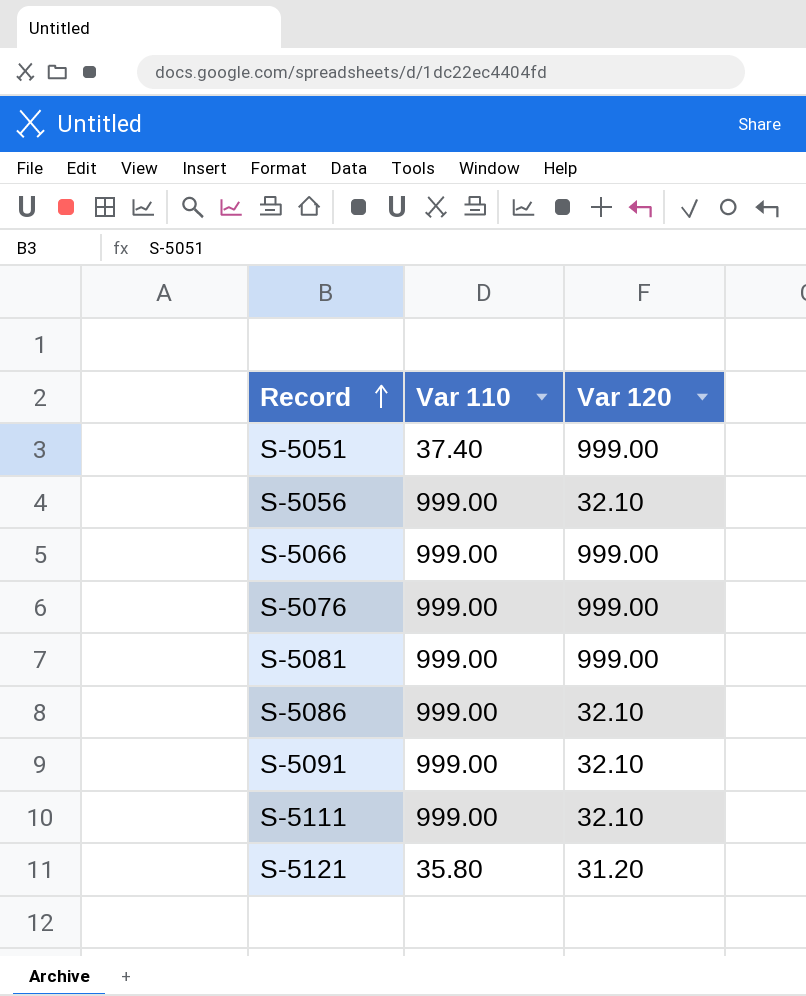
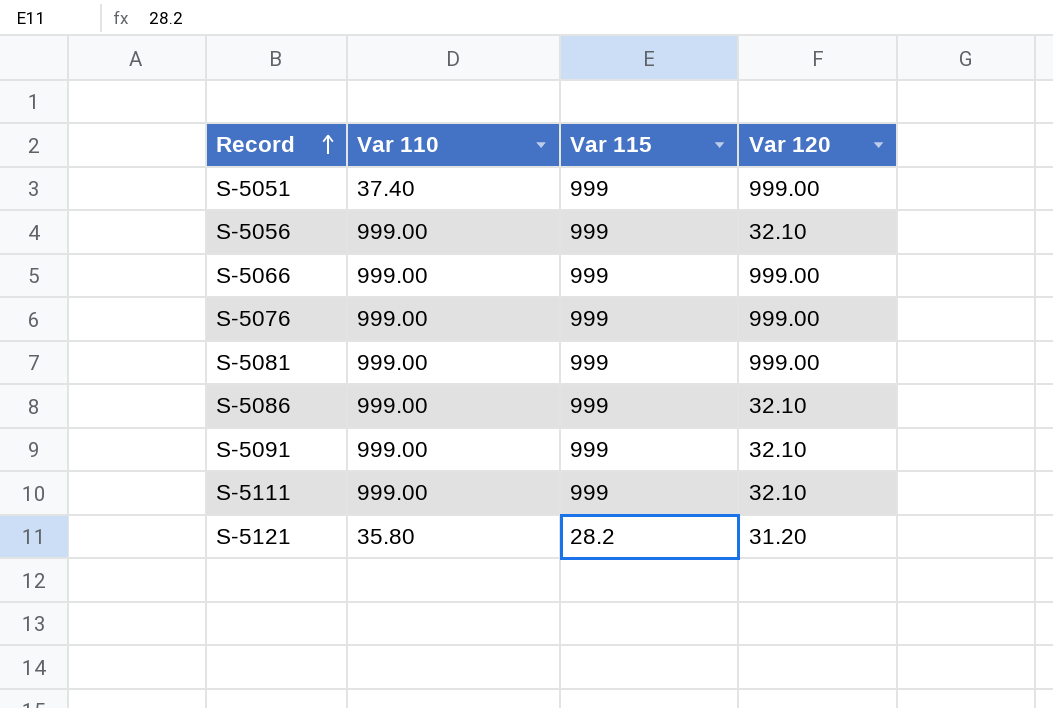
column Var 115 | position: none -> 3

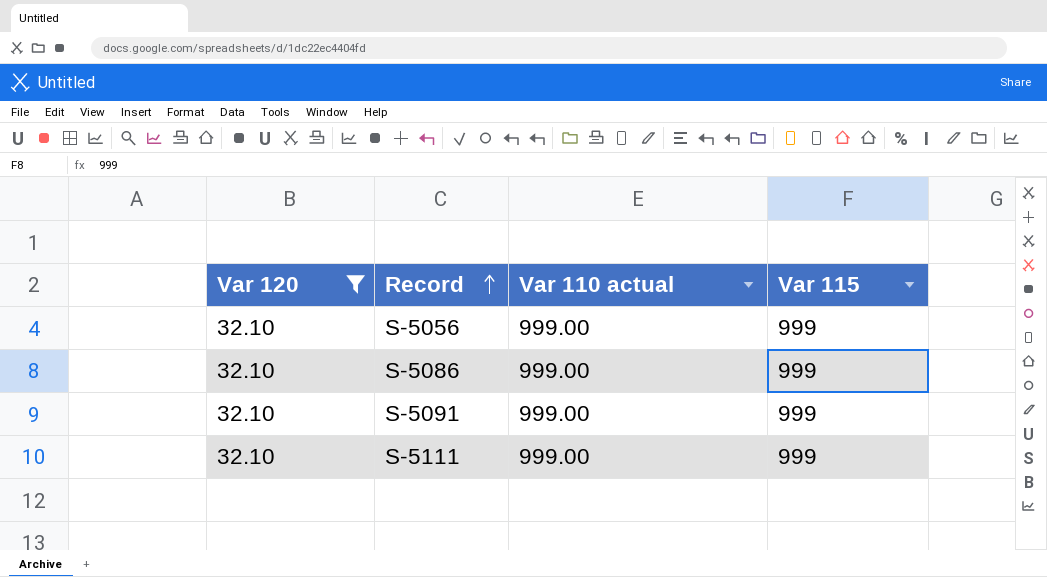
filter: none -> Var 120 = 32.10
column Var 120 | position: 4 -> 1
column name: Var 110 -> Var 110 actual

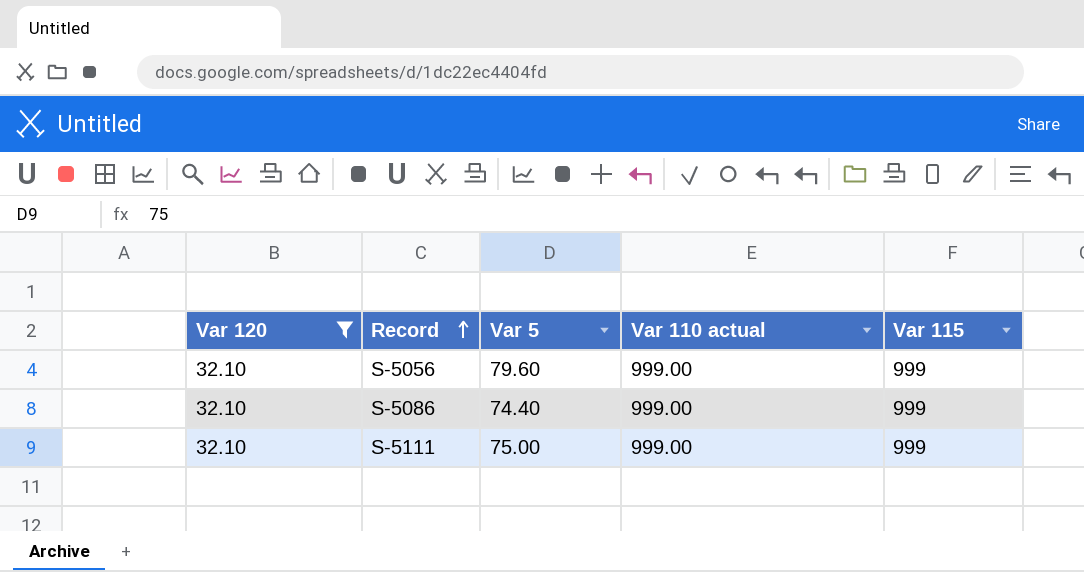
column Var 5 | position: none -> 3
row S-5091: 32.10 | 999.00 | 999 -> none

